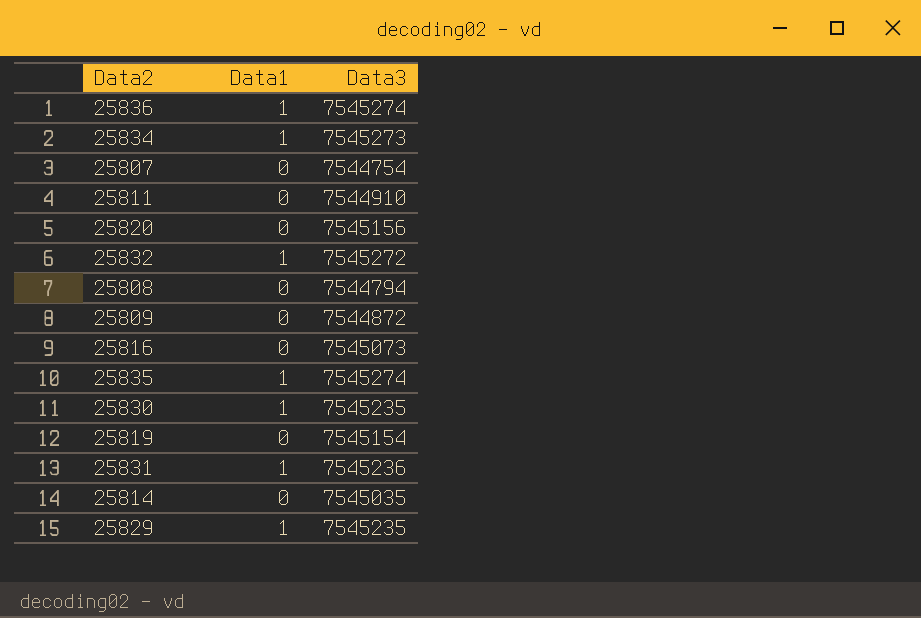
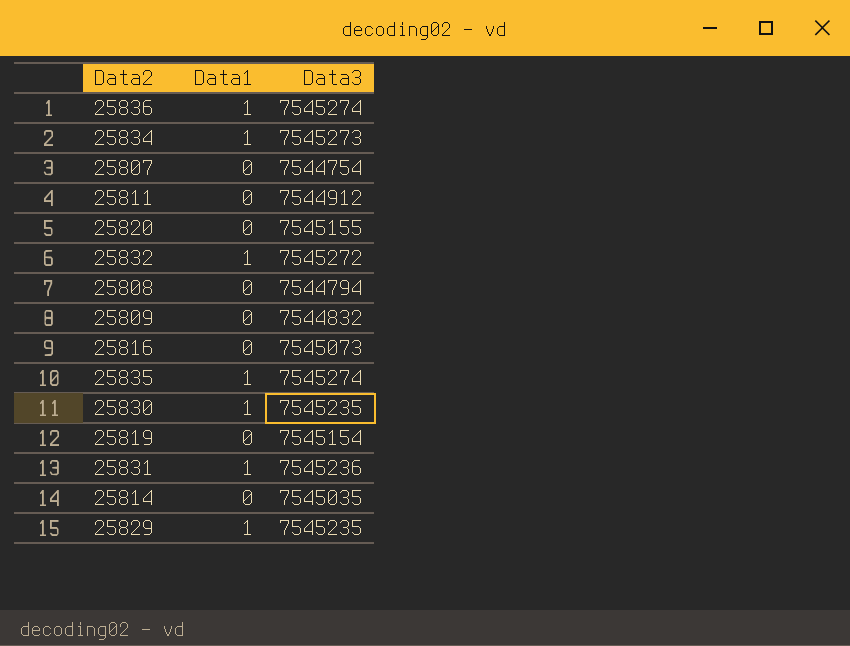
25811 | Data3: 7544910 -> 7544912
25820 | Data3: 7545156 -> 7545155
25809 | Data3: 7544872 -> 7544832

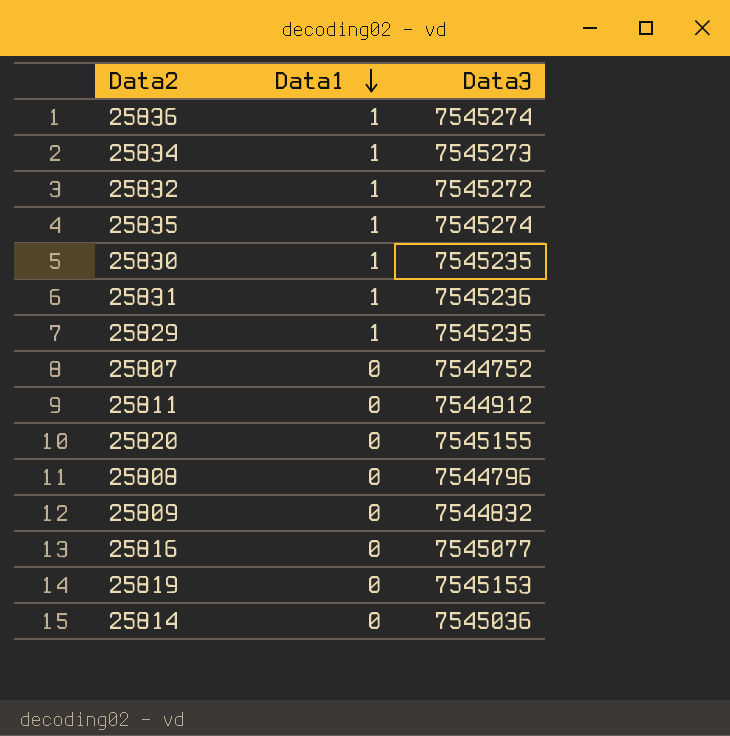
row order: none -> Data1 descending
25807 | Data3: 7544754 -> 7544752
25808 | Data3: 7544794 -> 7544796
25816 | Data3: 7545073 -> 7545077
25819 | Data3: 7545154 -> 7545153
25814 | Data3: 7545035 -> 7545036

